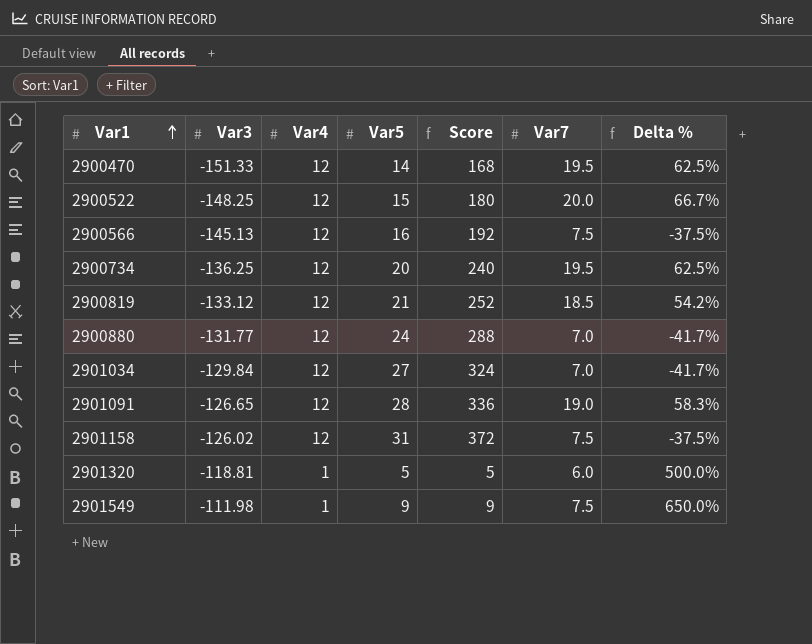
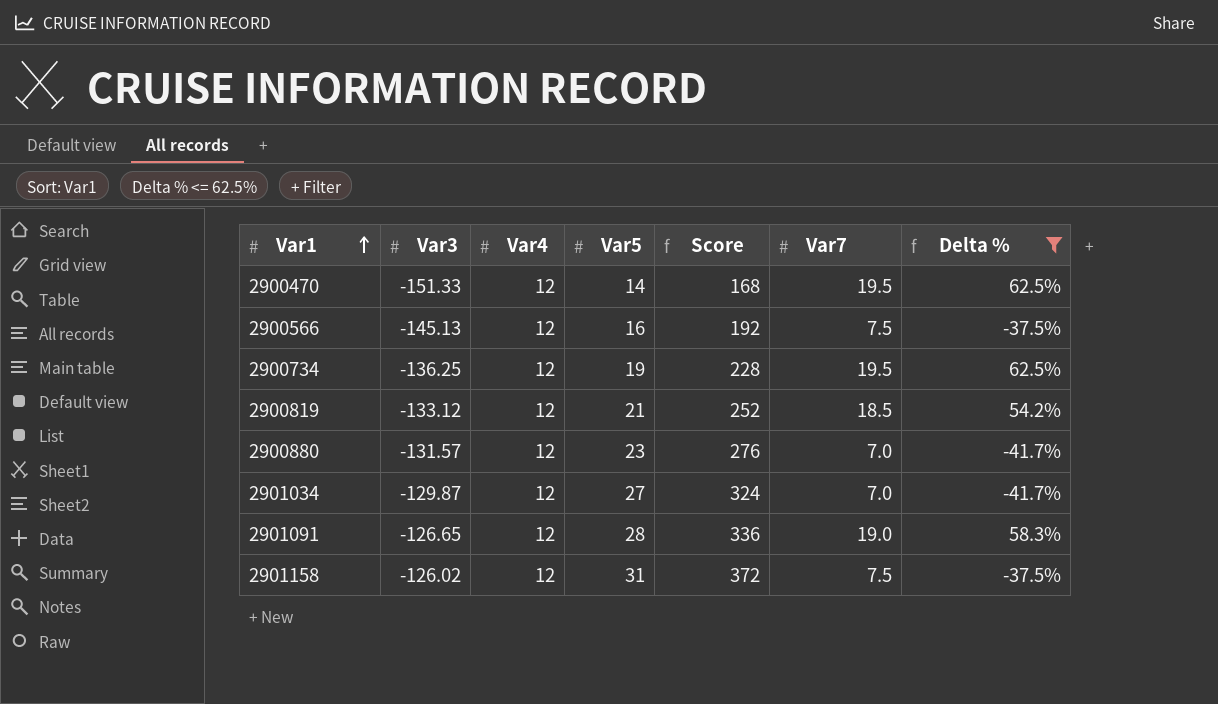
filter: none -> Delta % <= 62.5%
2900734 | Var5: 20 -> 19
2900734 | Score: 240 -> 228
2900880 | Var3: -131.77 -> -131.57
2900880 | Var5: 24 -> 23
2900880 | Score: 288 -> 276
2901034 | Var3: -129.84 -> -129.87

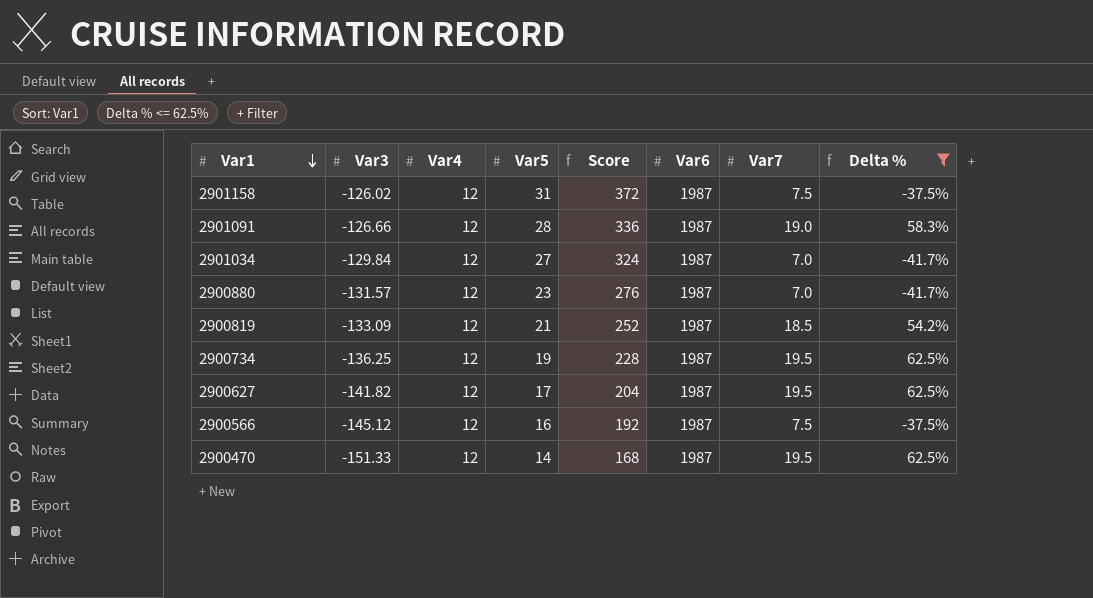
row order: Var1 ascending -> Var1 descending
column Var6 | position: none -> 6
2901091 | Var3: -126.65 -> -126.66
2901034 | Var3: -129.87 -> -129.84
2900819 | Var3: -133.12 -> -133.09
row 2900627: none -> -141.82 | 12 | 17 | 204 | 1987 | 19.5 | 62.5%
2900566 | Var3: -145.13 -> -145.12

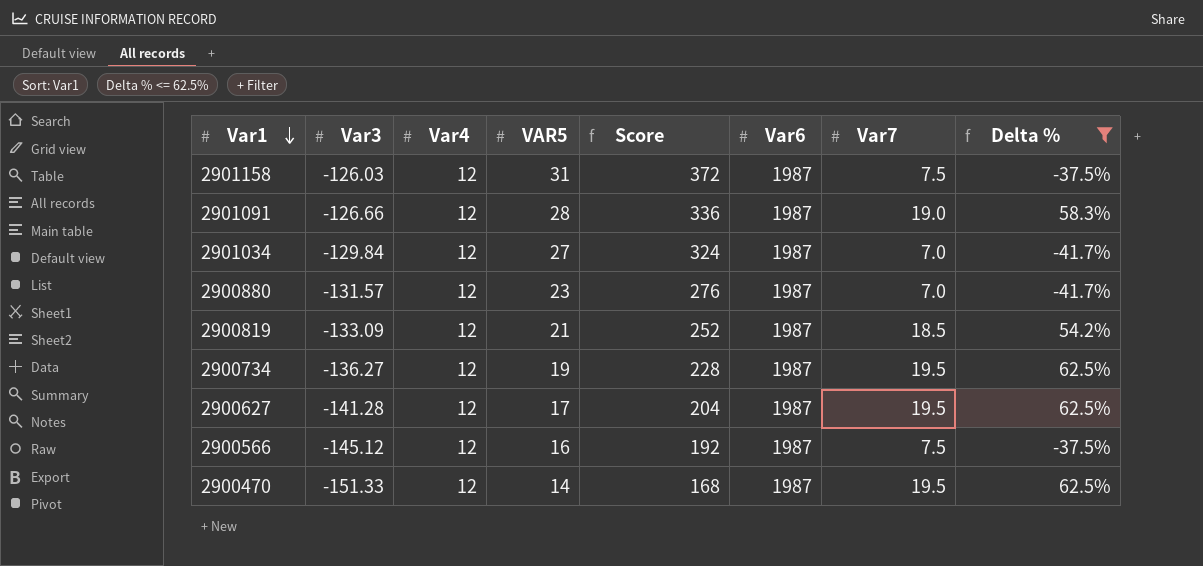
column name: Var5 -> VAR5
2901158 | Var3: -126.02 -> -126.03
2900734 | Var3: -136.25 -> -136.27
2900627 | Var3: -141.82 -> -141.28

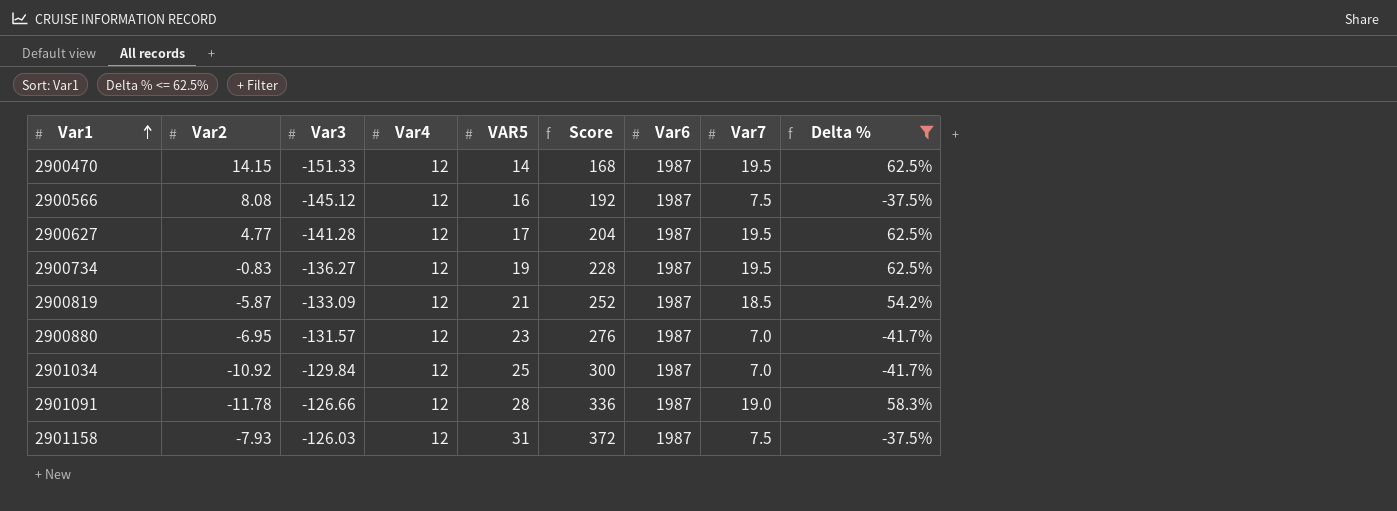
row order: Var1 descending -> Var1 ascending
column Var2 | position: none -> 2
2901034 | VAR5: 27 -> 25
2901034 | Score: 324 -> 300

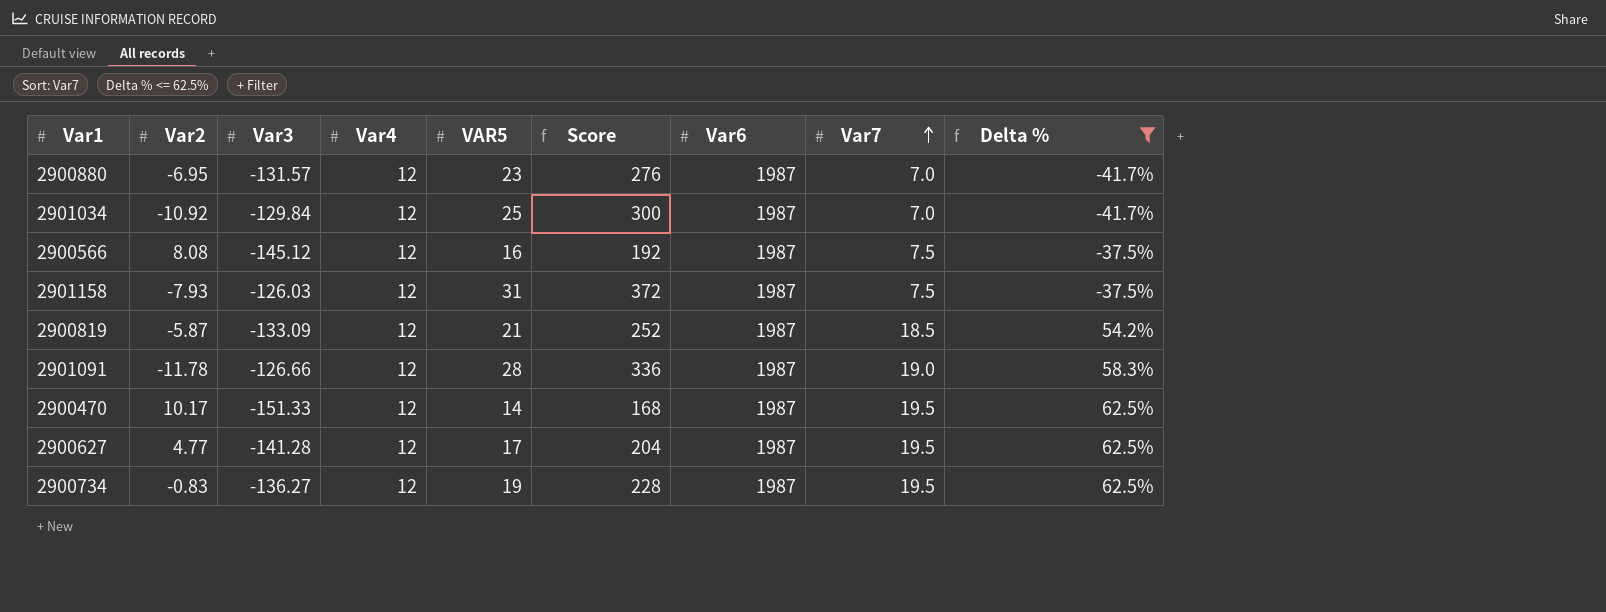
row order: Var1 ascending -> Var7 ascending
2900470 | Var2: 14.15 -> 10.17

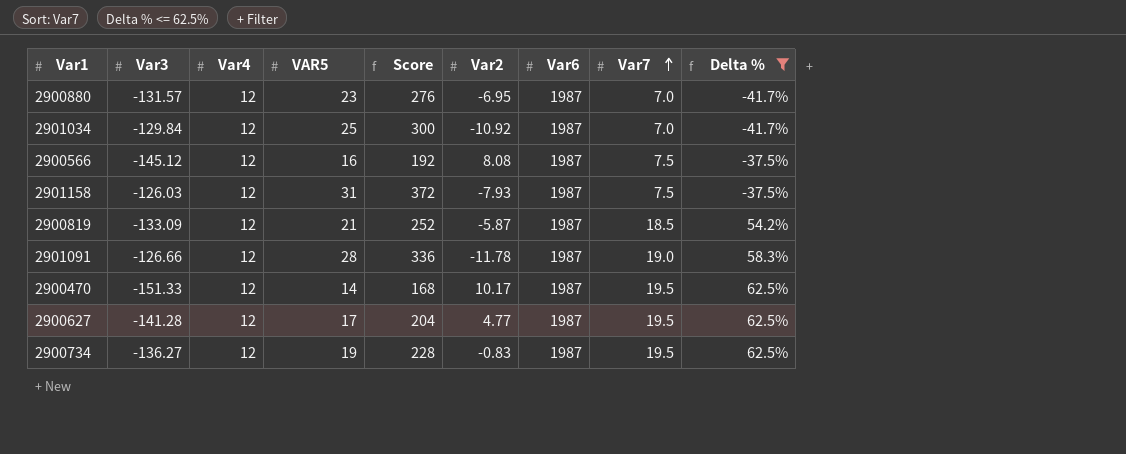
column Var2 | position: 2 -> 6

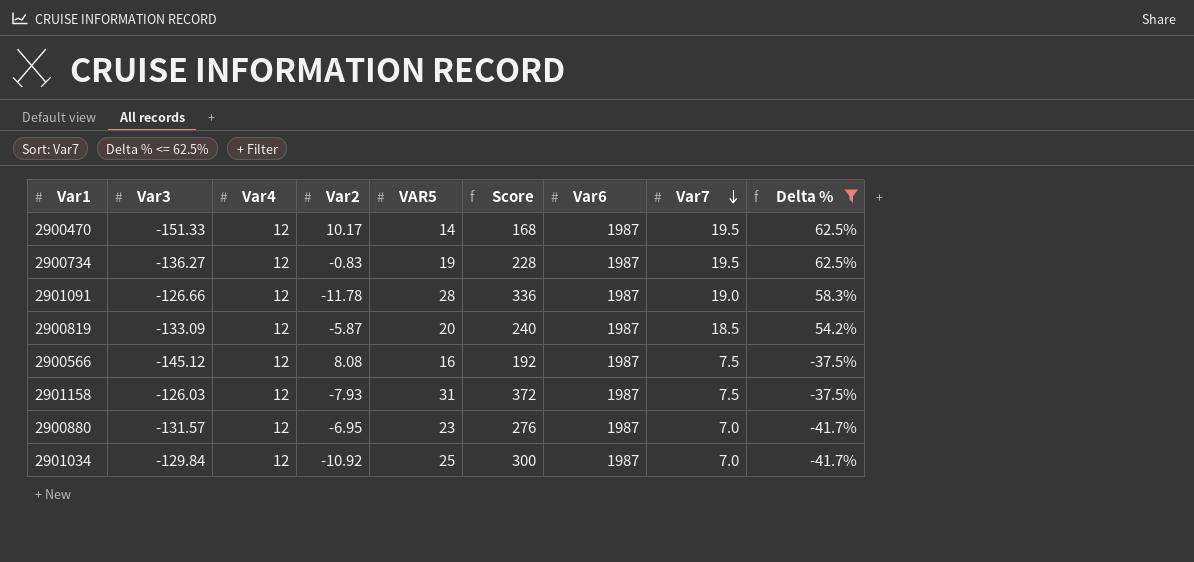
row order: Var7 ascending -> Var7 descending
column Var2 | position: 6 -> 4
row 2900627: -141.28 | 12 | 17 | 204 | 4.77 | 1987 | 19.5 | 62.5% -> none
2900819 | VAR5: 21 -> 20
2900819 | Score: 252 -> 240

